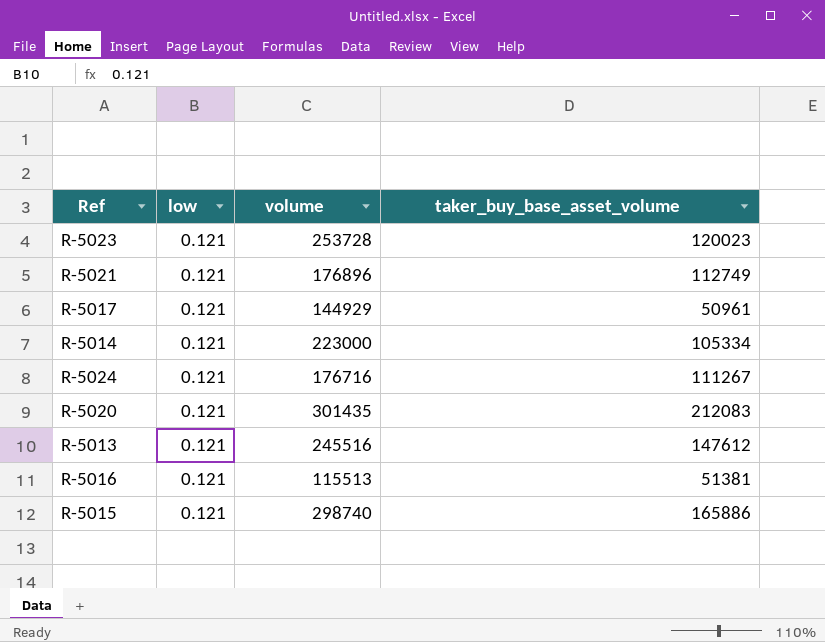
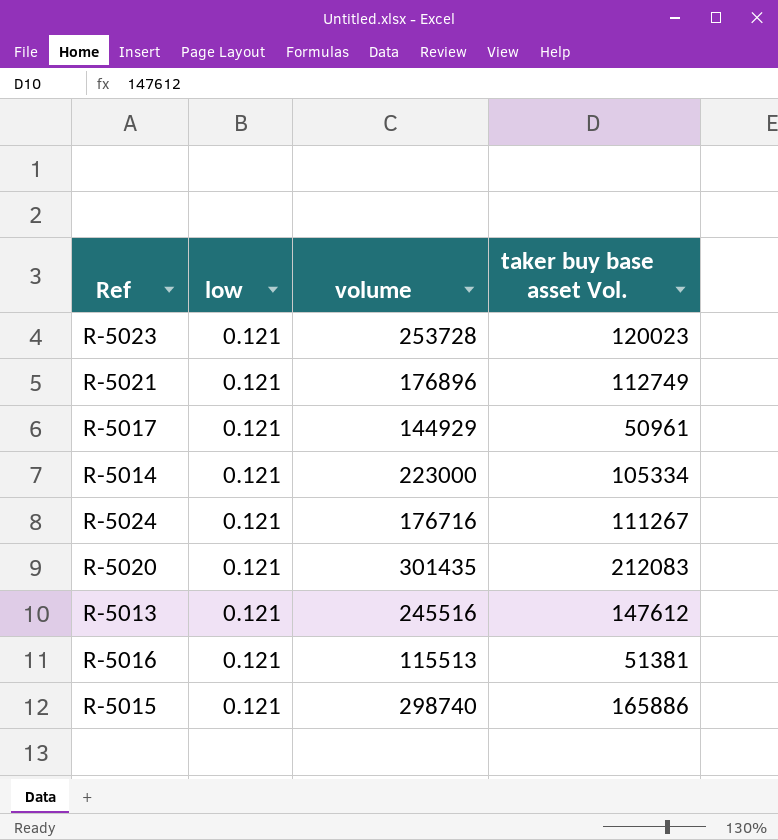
column name: taker_buy_base_asset_volume -> taker buy base asset Vol.

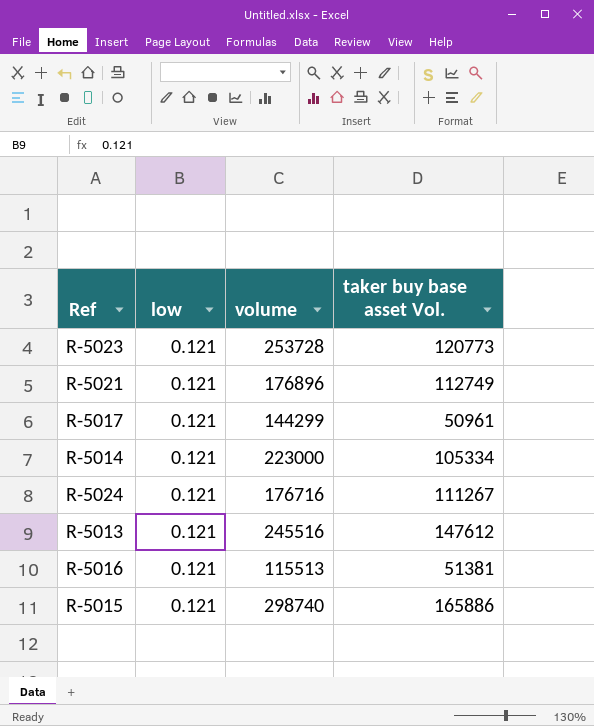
row R-5020: 0.121 | 301435 | 212083 -> none
R-5023 | taker buy base asset Vol.: 120023 -> 120773
R-5017 | volume: 144929 -> 144299

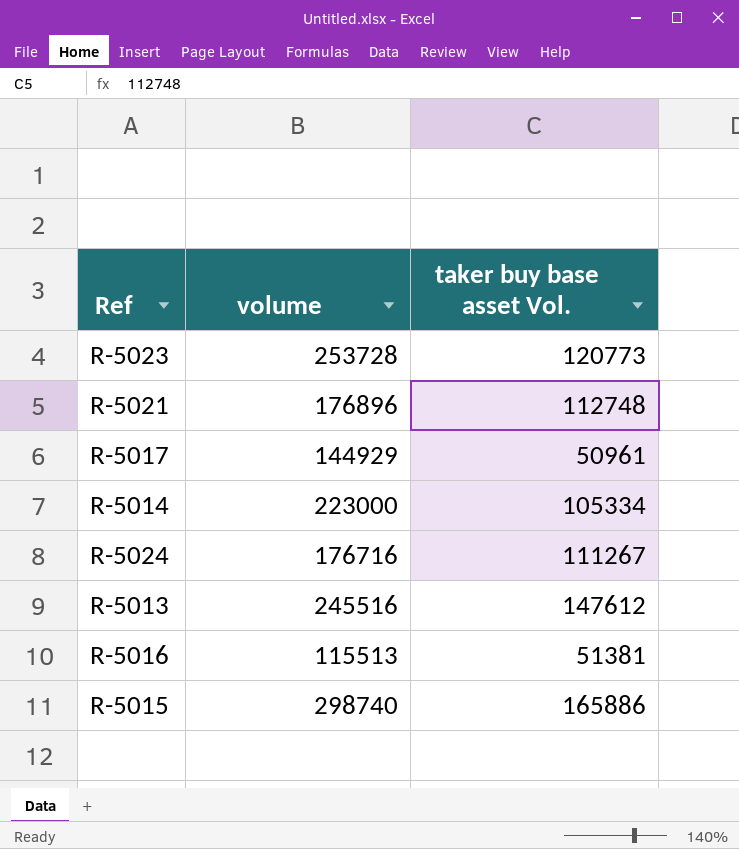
column low | position: 2 -> none
R-5021 | taker buy base asset Vol.: 112749 -> 112748
R-5017 | volume: 144299 -> 144929

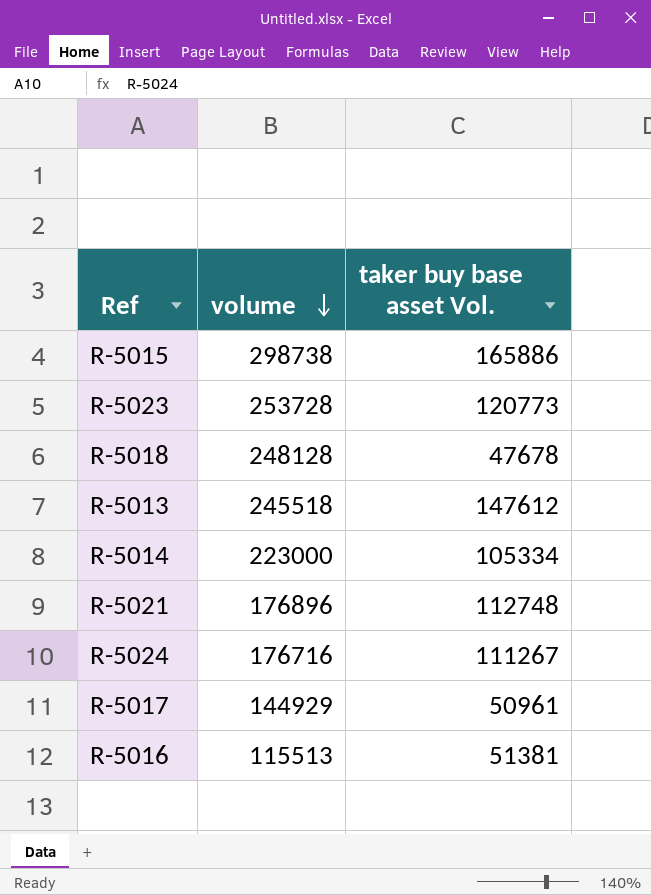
row order: none -> volume descending
R-5015 | volume: 298740 -> 298738
row R-5018: none -> 248128 | 47678
R-5013 | volume: 245516 -> 245518

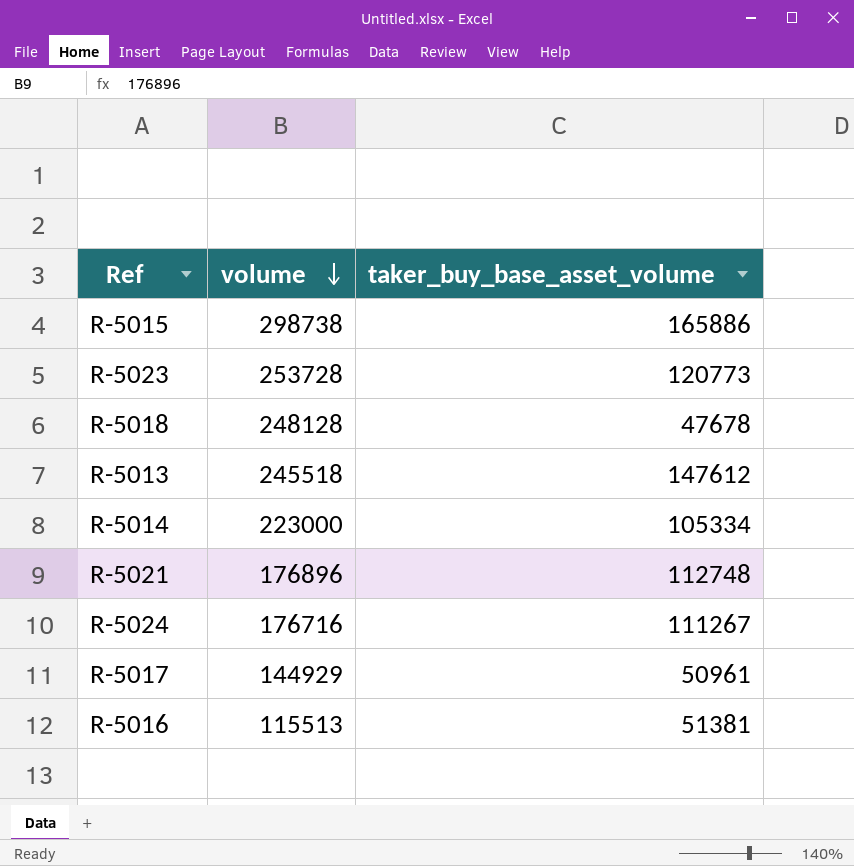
column name: taker buy base asset Vol. -> taker_buy_base_asset_volume

